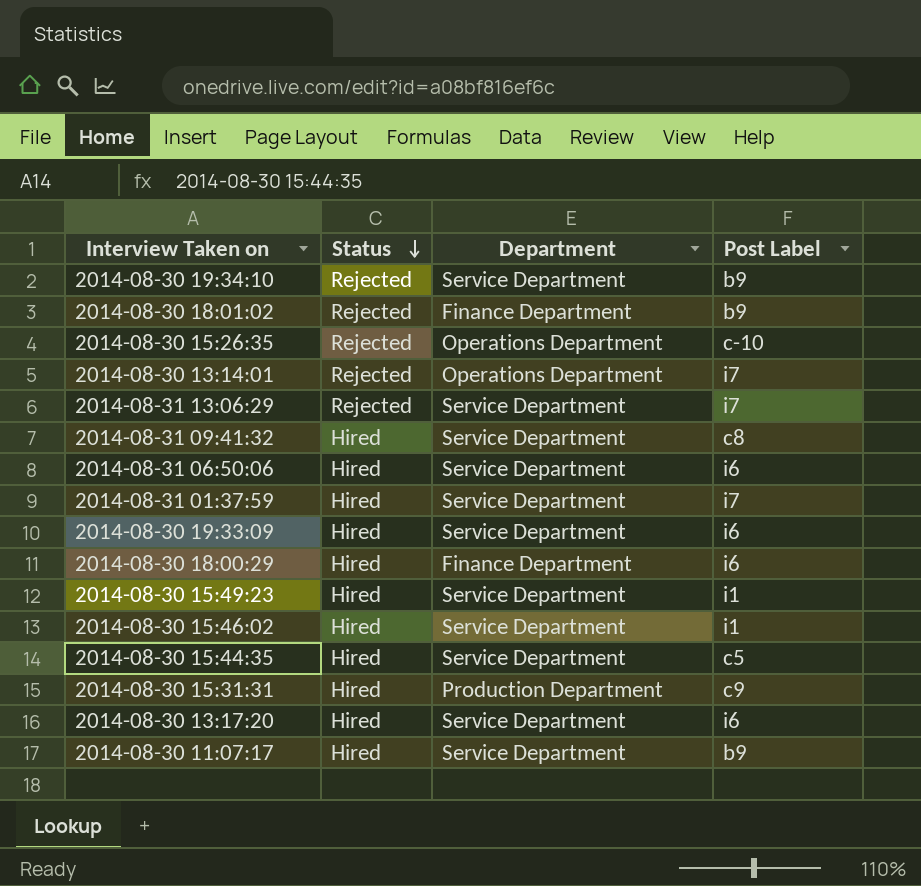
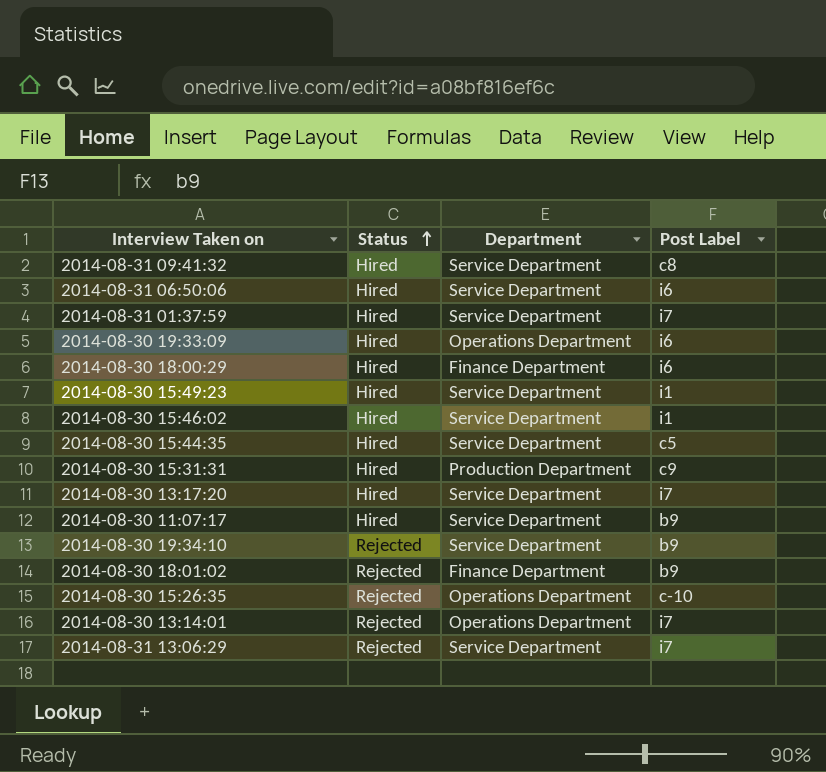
row order: Status descending -> Status ascending
2014-08-30 19:33:09 | Department: Service Department -> Operations Department
2014-08-30 13:17:20 | Post Label: i6 -> i7

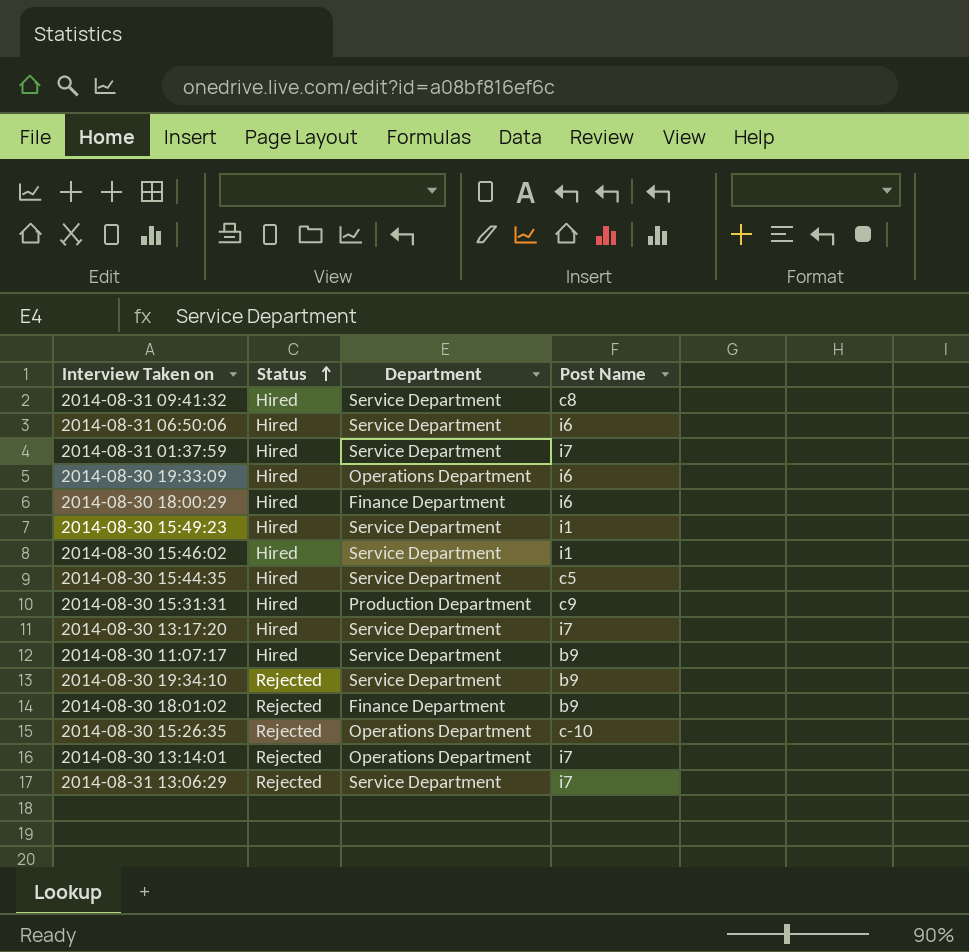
column name: Post Label -> Post Name

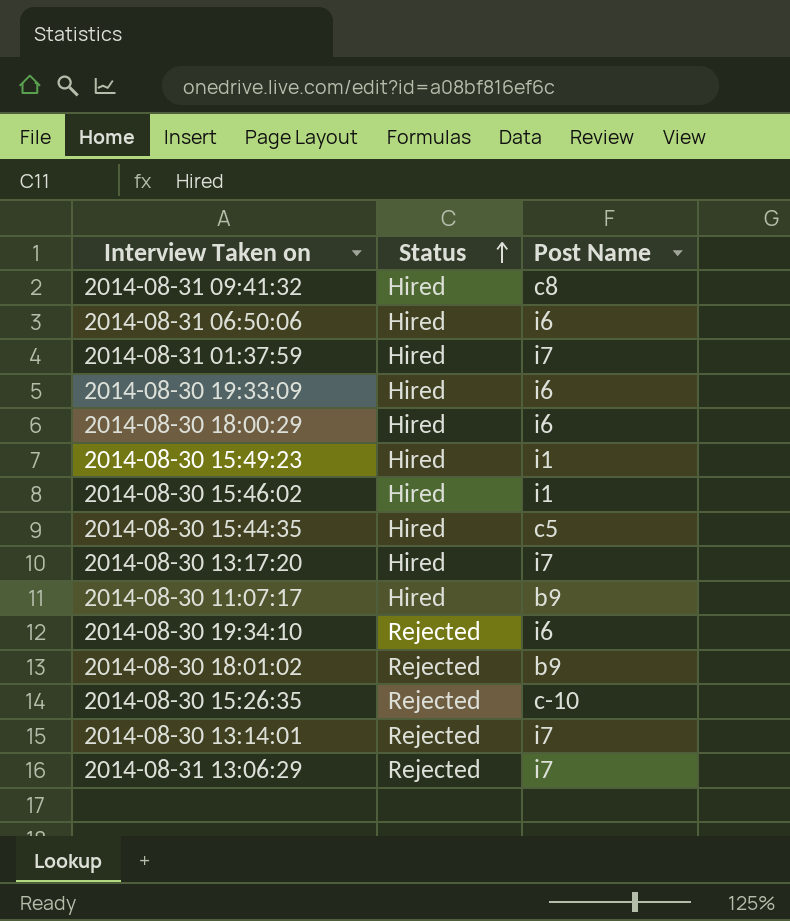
column Department | position: 3 -> none
row 2014-08-30 15:31:31: Hired | Production Department | c9 -> none
2014-08-30 19:34:10 | Post Name: b9 -> i6

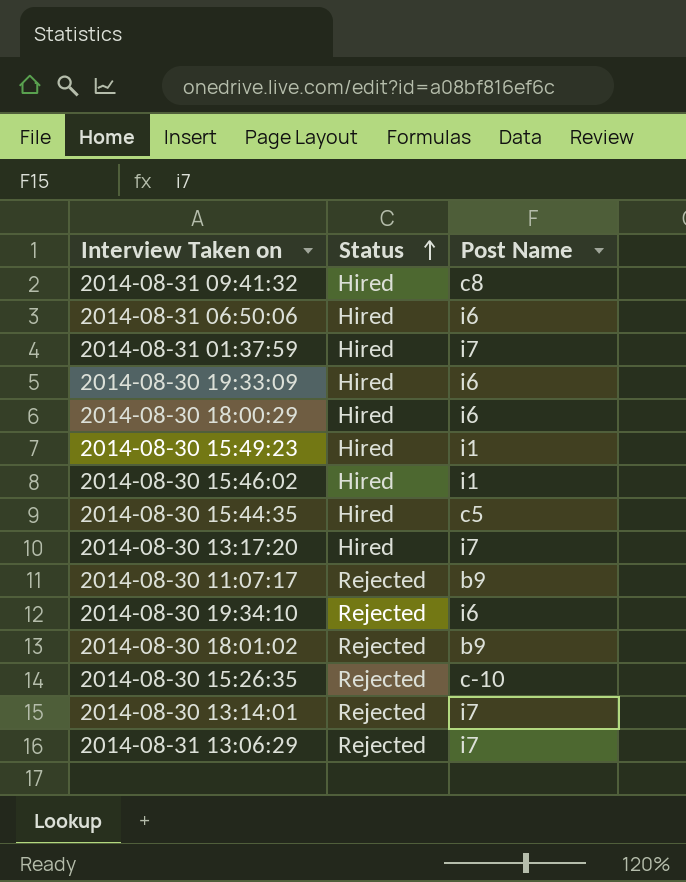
2014-08-30 11:07:17 | Status: Hired -> Rejected

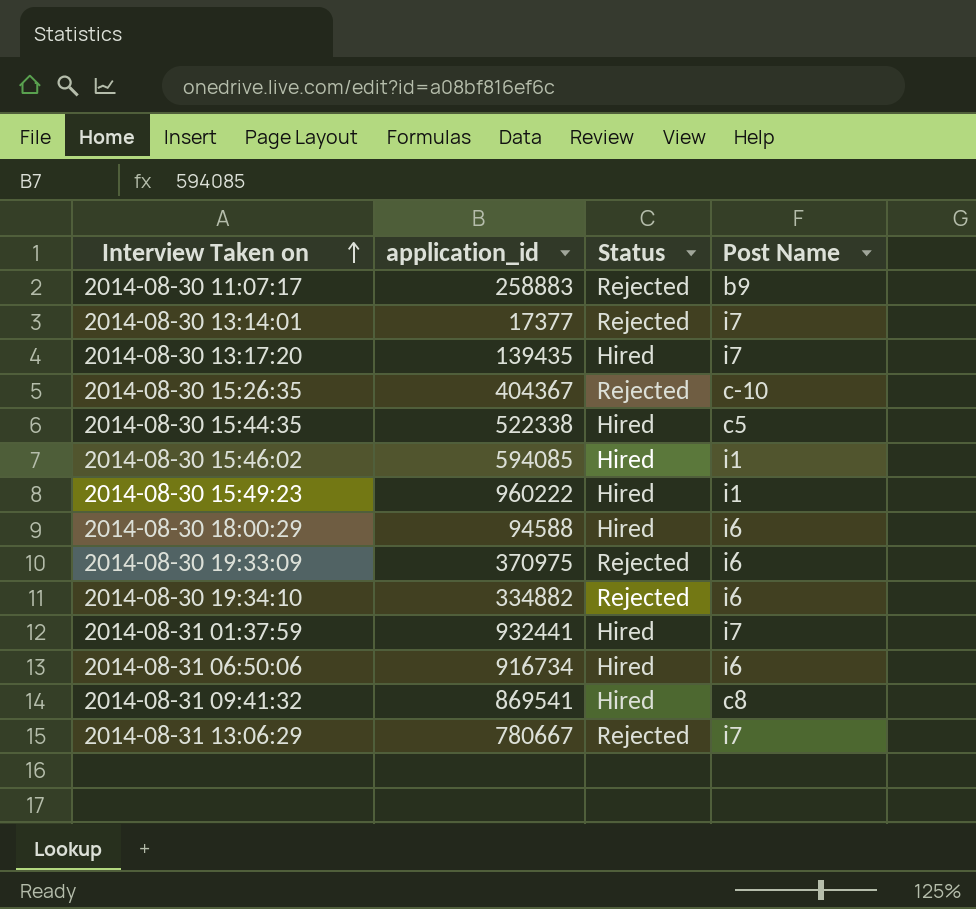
row order: Status ascending -> Interview Taken on ascending
column application_id | position: none -> 2
row 2014-08-30 18:01:02: Rejected | b9 -> none
2014-08-30 19:33:09 | Status: Hired -> Rejected

